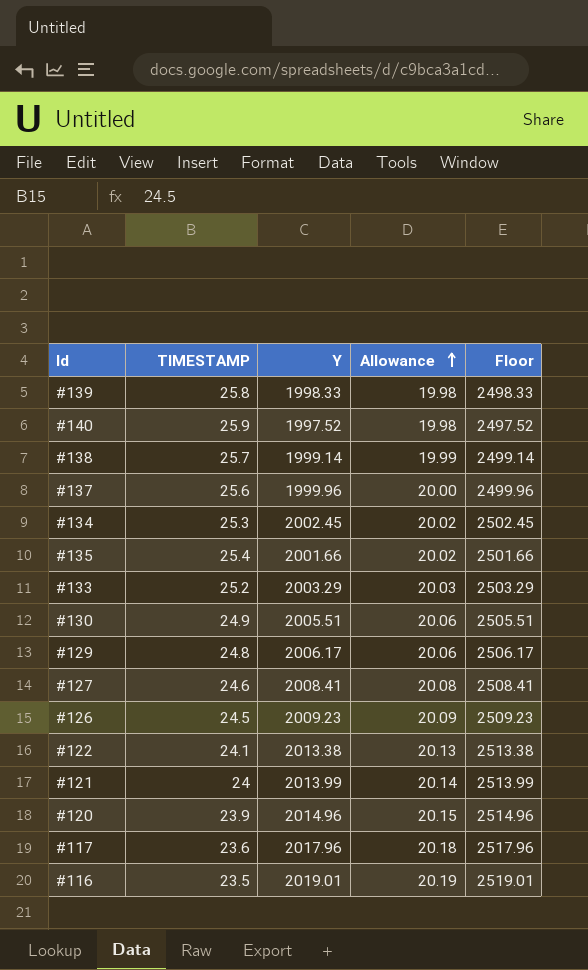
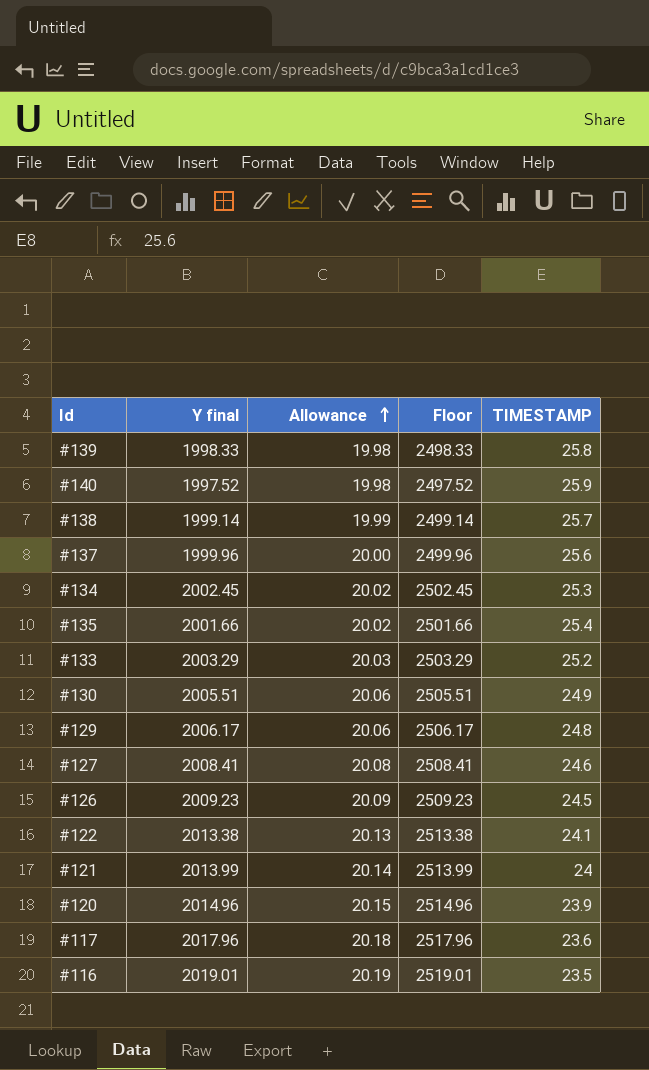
column name: Y -> Y final
column TIMESTAMP | position: 2 -> 5

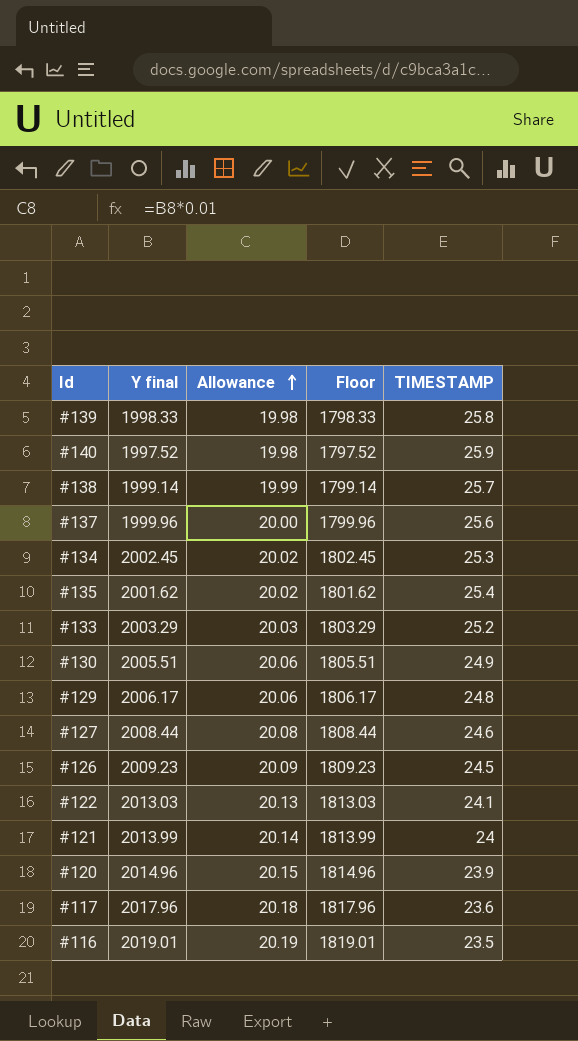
column Floor | formula: [Y final] + 500 -> [Y final] - 200
#135 | Y final: 2001.66 -> 2001.62
#127 | Y final: 2008.41 -> 2008.44
#122 | Y final: 2013.38 -> 2013.03

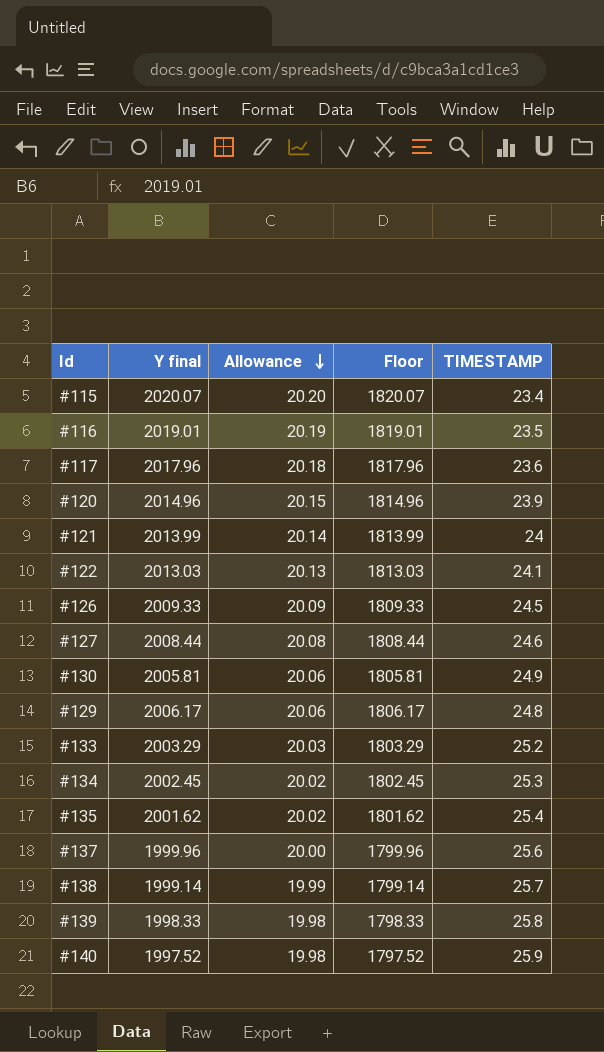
row order: Allowance ascending -> Allowance descending
row #115: none -> 2020.07 | 20.20 | 1820.07 | 23.4
#126 | Y final: 2009.23 -> 2009.33
#126 | Floor: 1809.23 -> 1809.33
#130 | Y final: 2005.51 -> 2005.81
#130 | Floor: 1805.51 -> 1805.81

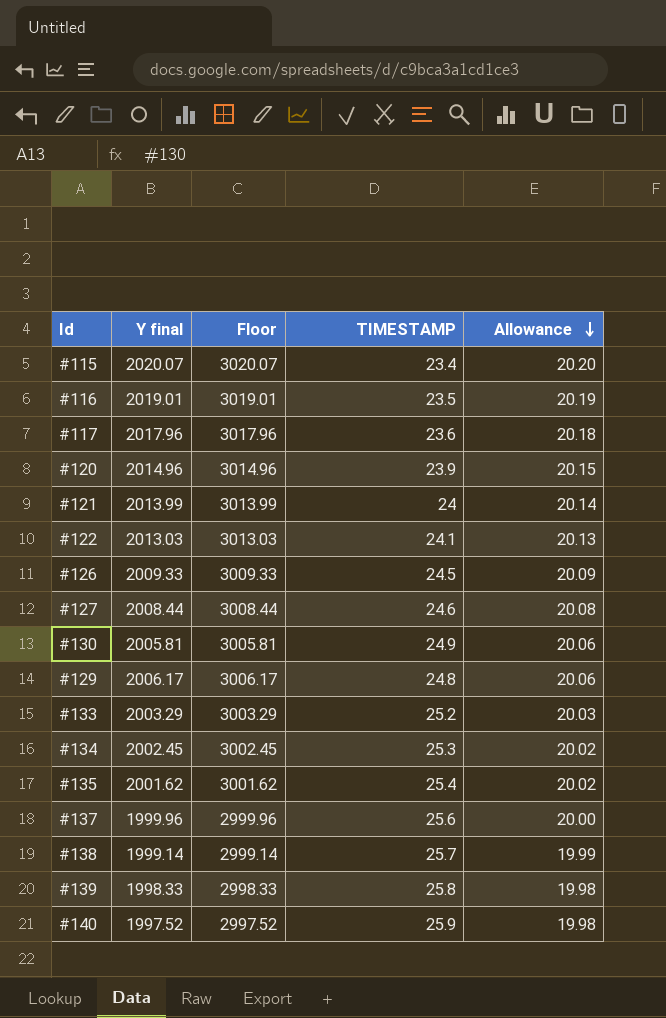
column Floor | formula: [Y final] - 200 -> [Y final] + 1000
column Allowance | position: 3 -> 5

